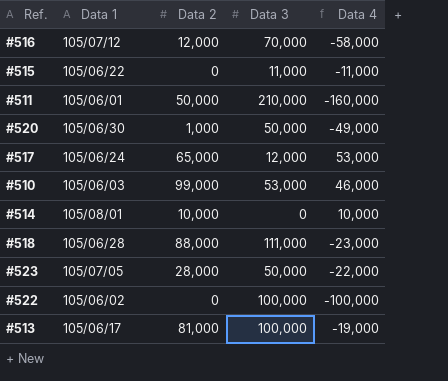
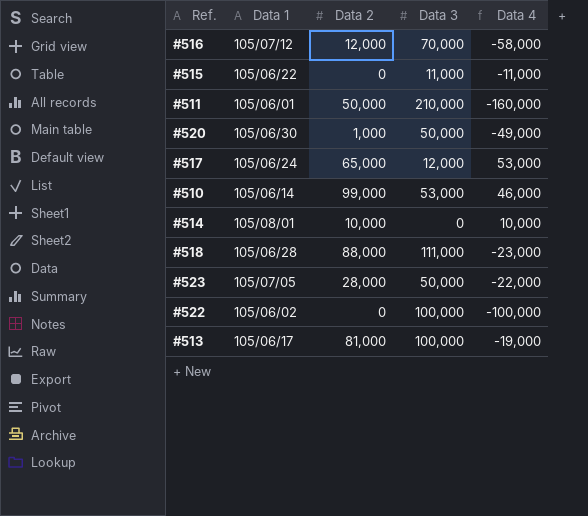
#510 | Data 1: 105/06/03 -> 105/06/14

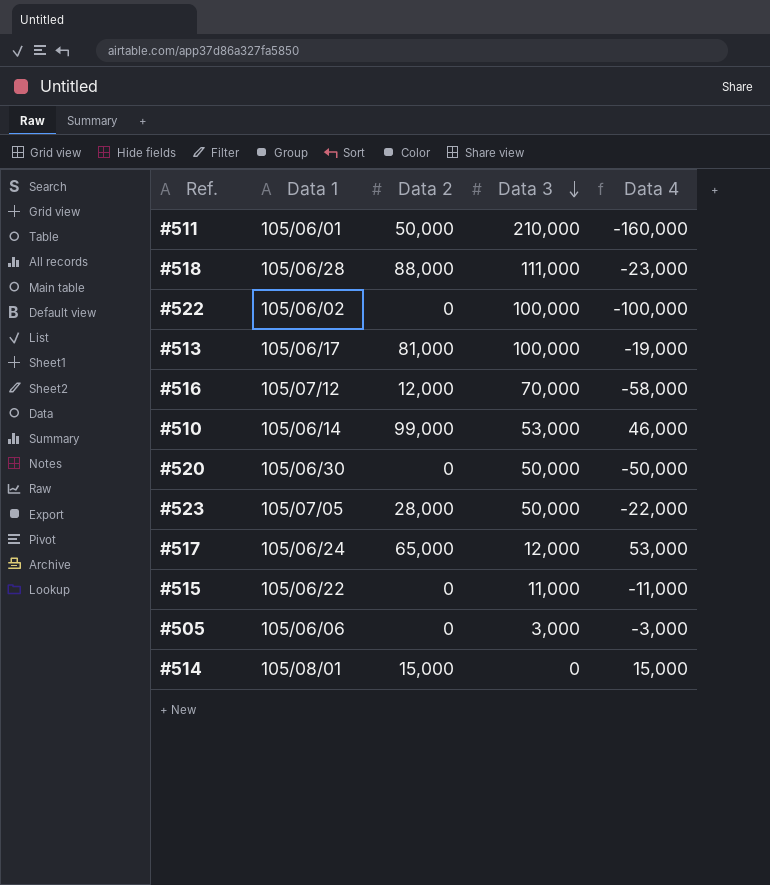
row order: none -> Data 3 descending
#520 | Data 2: 1,000 -> 0
#520 | Data 4: -49,000 -> -50,000
row #505: none -> 105/06/06 | 0 | 3,000 | -3,000
#514 | Data 2: 10,000 -> 15,000
#514 | Data 4: 10,000 -> 15,000

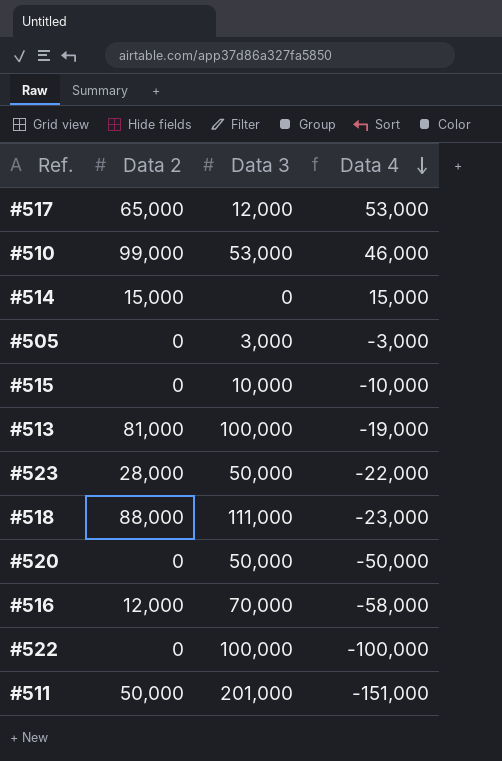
row order: Data 3 descending -> Data 4 descending
column Data 1 | position: 2 -> none
#515 | Data 3: 11,000 -> 10,000
#515 | Data 4: -11,000 -> -10,000
#511 | Data 3: 210,000 -> 201,000
#511 | Data 4: -160,000 -> -151,000

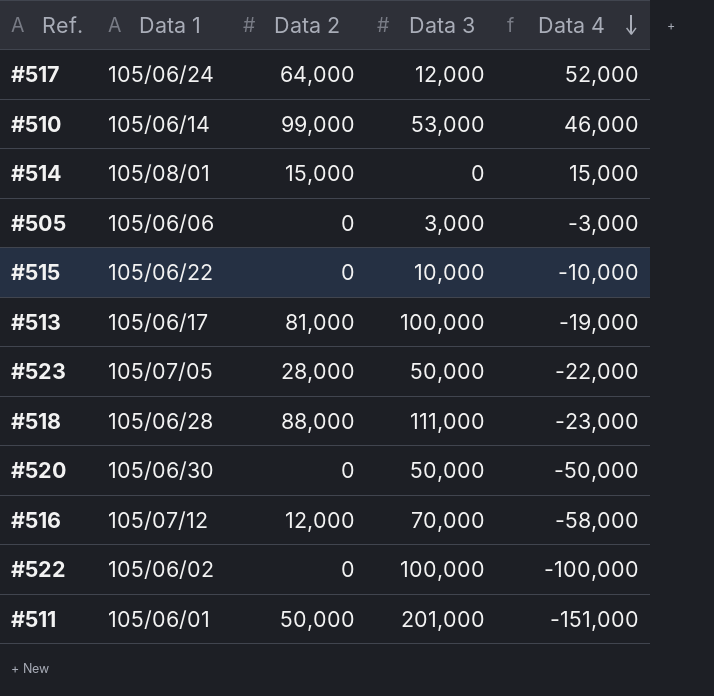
column Data 1 | position: none -> 2
#517 | Data 2: 65,000 -> 64,000
#517 | Data 4: 53,000 -> 52,000

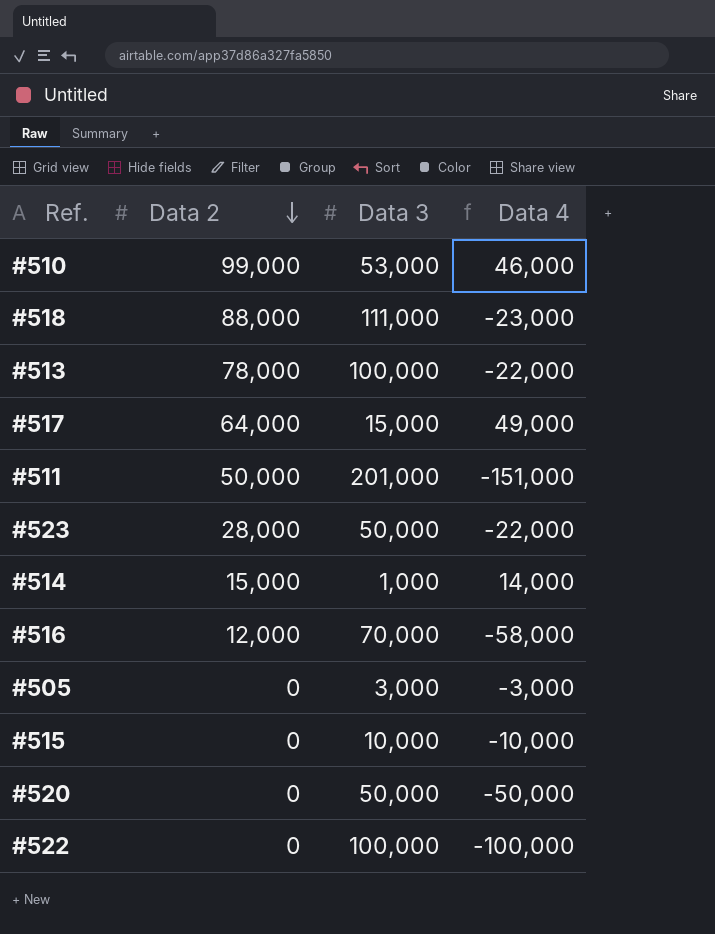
row order: Data 4 descending -> Data 2 descending
column Data 1 | position: 2 -> none
#513 | Data 2: 81,000 -> 78,000
#513 | Data 4: -19,000 -> -22,000
#517 | Data 3: 12,000 -> 15,000
#517 | Data 4: 52,000 -> 49,000
#514 | Data 3: 0 -> 1,000
#514 | Data 4: 15,000 -> 14,000

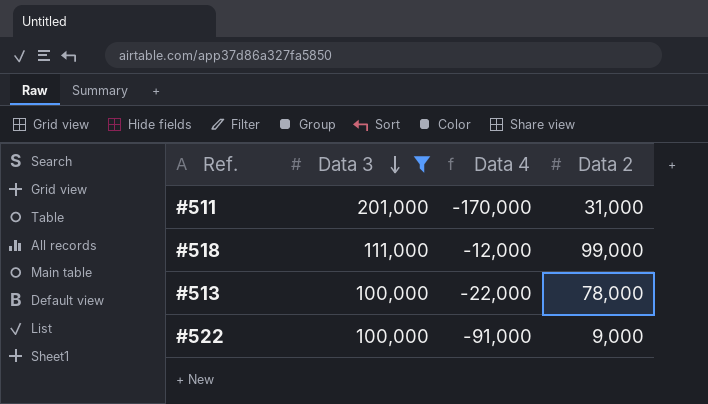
filter: none -> Data 3 >= 100,000
row order: Data 2 descending -> Data 3 descending
column Data 2 | position: 2 -> 4
#511 | Data 4: -151,000 -> -170,000
#511 | Data 2: 50,000 -> 31,000
#518 | Data 4: -23,000 -> -12,000
#518 | Data 2: 88,000 -> 99,000
#522 | Data 4: -100,000 -> -91,000
#522 | Data 2: 0 -> 9,000

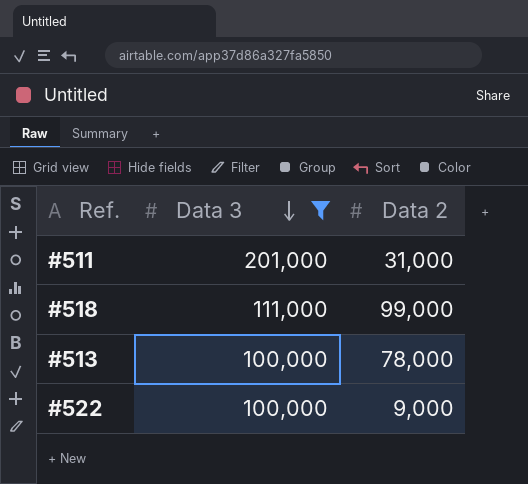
column Data 4 | formula: [Data 2] - [Data 3] -> none

